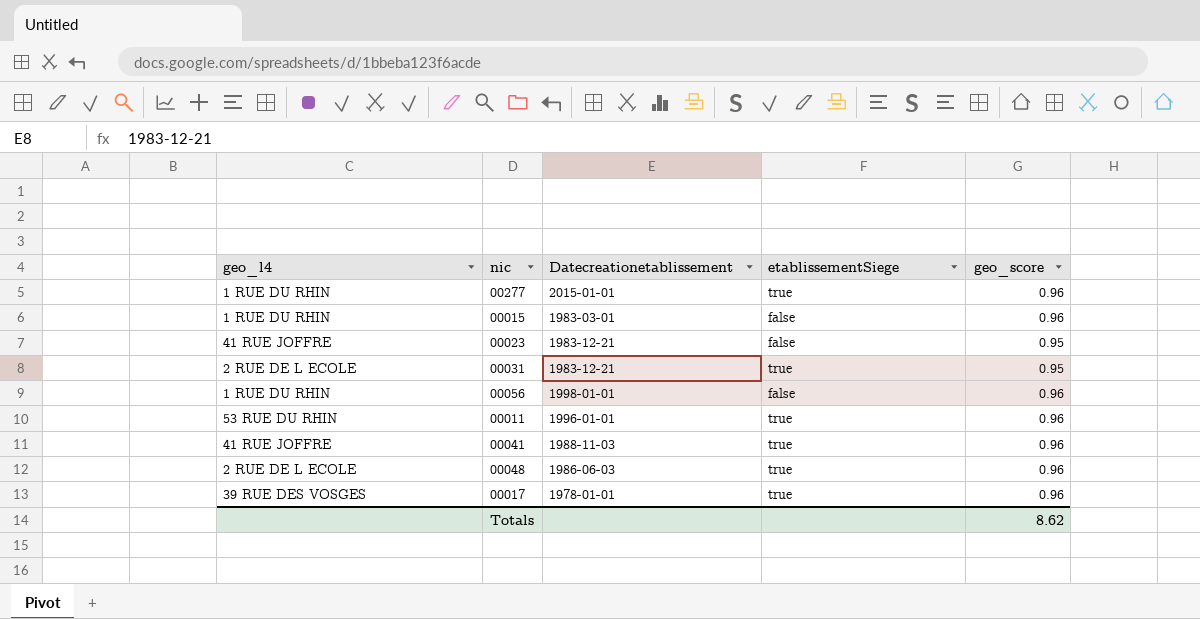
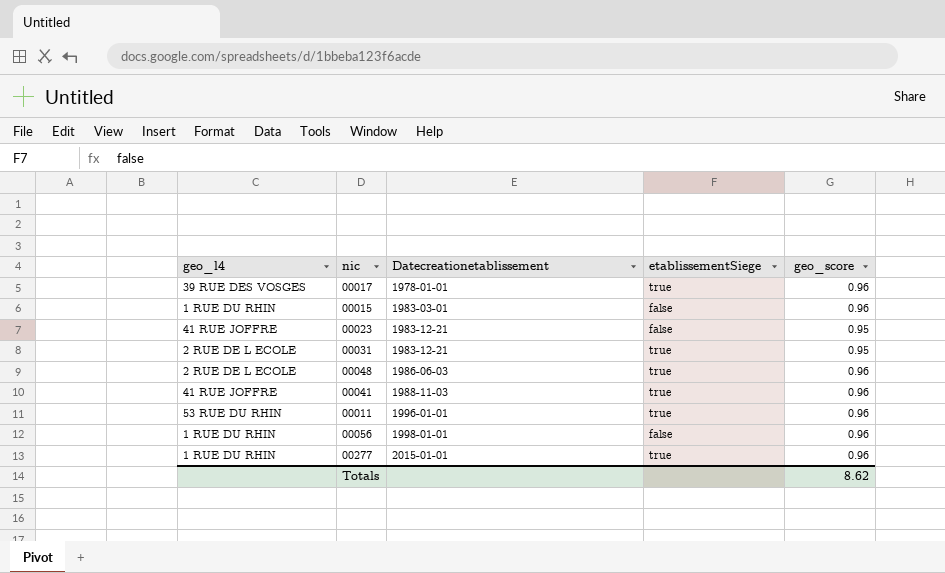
row order: none -> Datecreationetablissement ascending

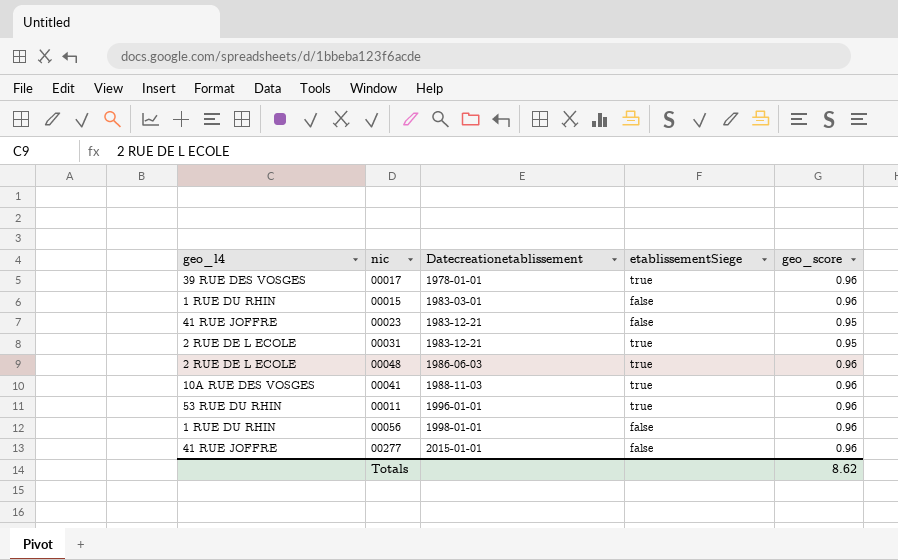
00041 | geo_l4: 41 RUE JOFFRE -> 10A RUE DES VOSGES
00277 | geo_l4: 1 RUE DU RHIN -> 41 RUE JOFFRE
00277 | etablissementSiege: true -> false

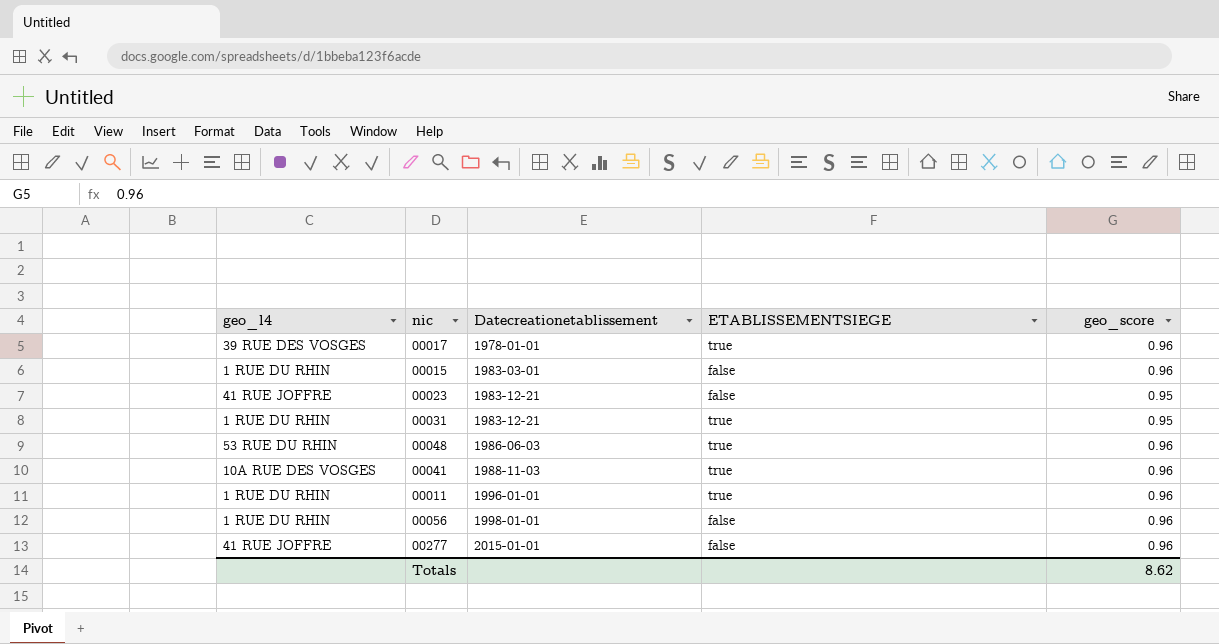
column name: etablissementSiege -> ETABLISSEMENTSIEGE
00031 | geo_l4: 2 RUE DE L ECOLE -> 1 RUE DU RHIN
00048 | geo_l4: 2 RUE DE L ECOLE -> 53 RUE DU RHIN
00011 | geo_l4: 53 RUE DU RHIN -> 1 RUE DU RHIN

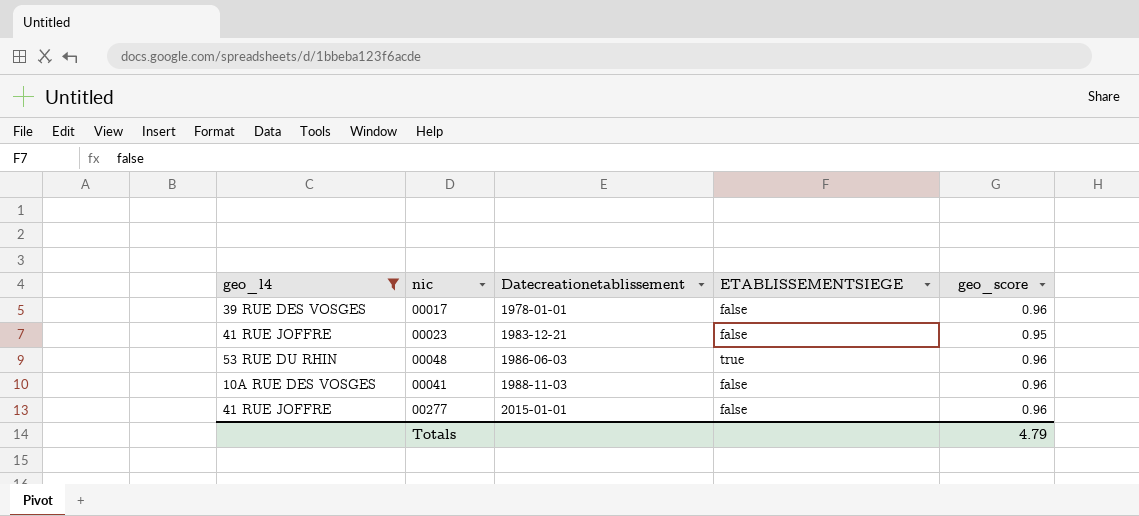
filter: none -> geo_l4 != 1 RUE DU RHIN
00017 | ETABLISSEMENTSIEGE: true -> false
00041 | ETABLISSEMENTSIEGE: true -> false
Totals | geo_score: 8.62 -> 4.79

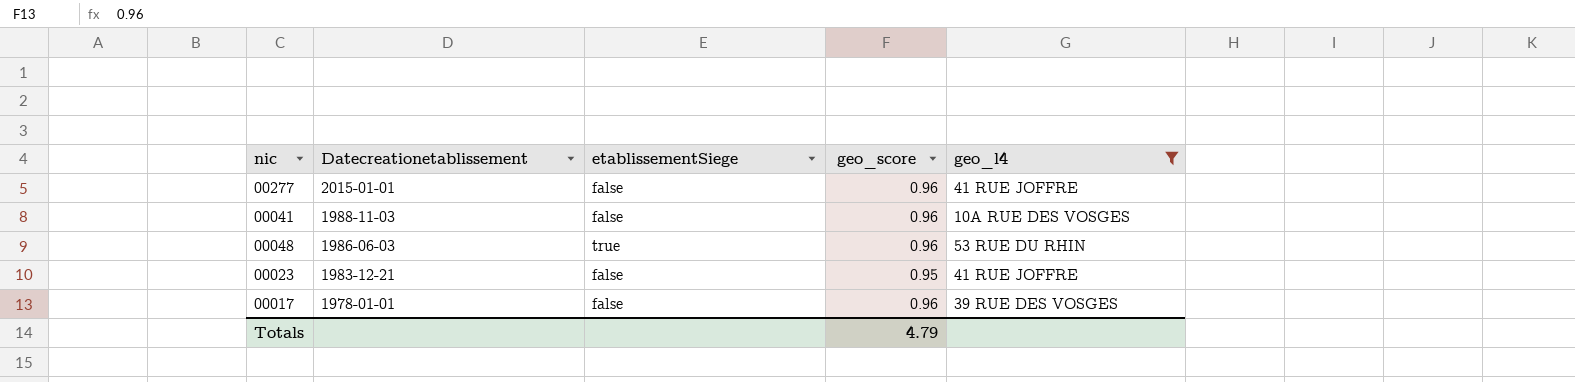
row order: Datecreationetablissement ascending -> Datecreationetablissement descending
column name: ETABLISSEMENTSIEGE -> etablissementSiege
column geo_l4 | position: 1 -> 5

